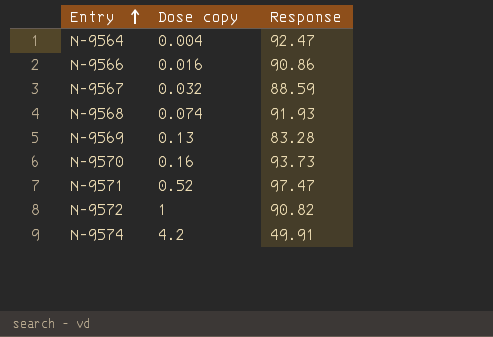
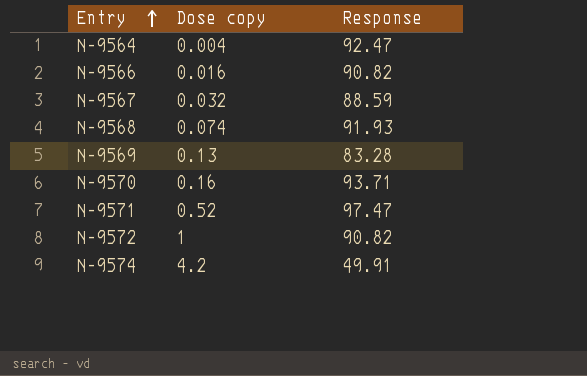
N-9566 | Response: 90.86 -> 90.82
N-9570 | Response: 93.73 -> 93.71

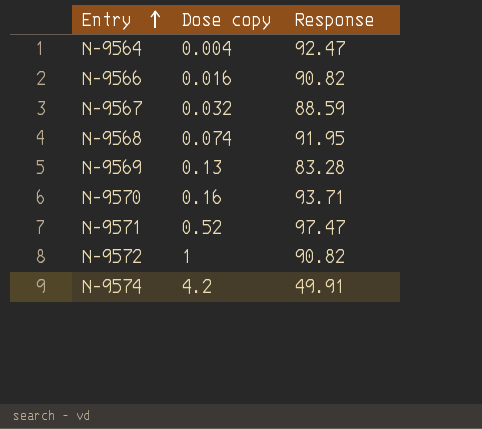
N-9568 | Response: 91.93 -> 91.95

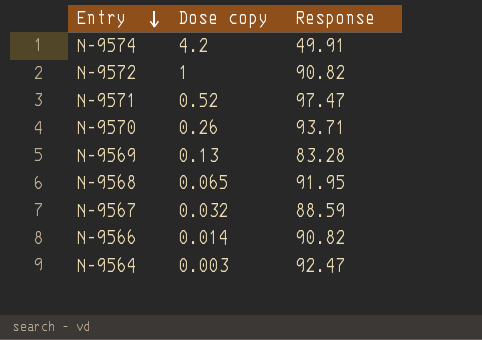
row order: Entry ascending -> Entry descending
N-9570 | Dose copy: 0.16 -> 0.26
N-9568 | Dose copy: 0.074 -> 0.065
N-9566 | Dose copy: 0.016 -> 0.014
N-9564 | Dose copy: 0.004 -> 0.003

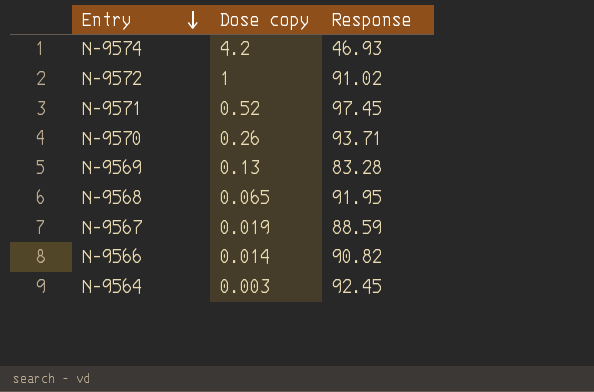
N-9574 | Response: 49.91 -> 46.93
N-9572 | Response: 90.82 -> 91.02
N-9571 | Response: 97.47 -> 97.45
N-9567 | Dose copy: 0.032 -> 0.019
N-9564 | Response: 92.47 -> 92.45

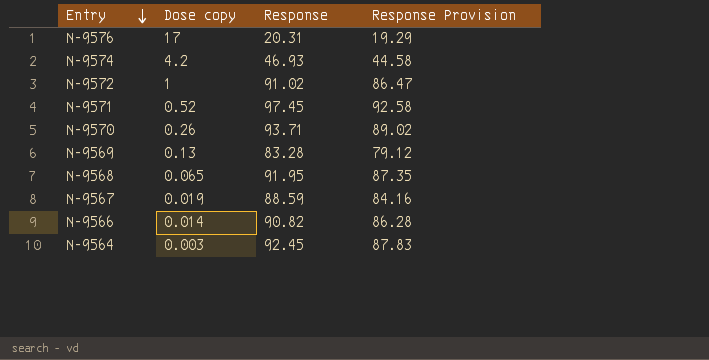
column Response Provision | formula: none -> [Response] * 0.95
row N-9576: none -> 17 | 20.31 | 19.29

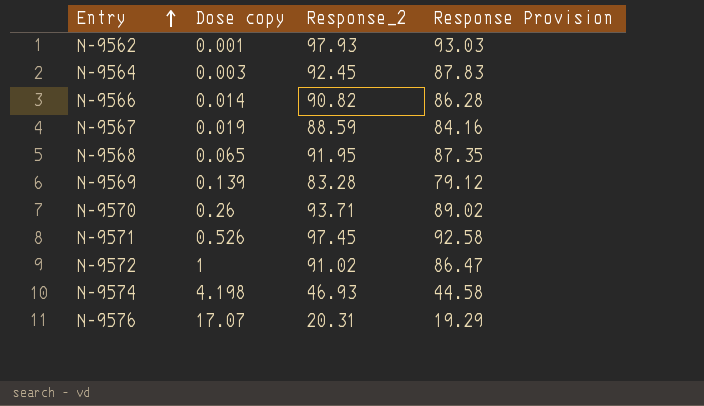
row order: Entry descending -> Entry ascending
column name: Response -> Response_2
row N-9562: none -> 0.001 | 97.93 | 93.03
N-9569 | Dose copy: 0.13 -> 0.139
N-9571 | Dose copy: 0.52 -> 0.526
N-9574 | Dose copy: 4.2 -> 4.198
N-9576 | Dose copy: 17 -> 17.07

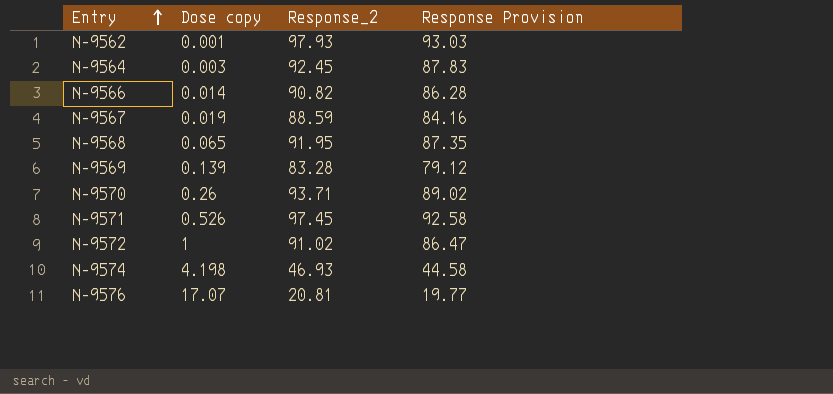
N-9576 | Response_2: 20.31 -> 20.81
N-9576 | Response Provision: 19.29 -> 19.77

